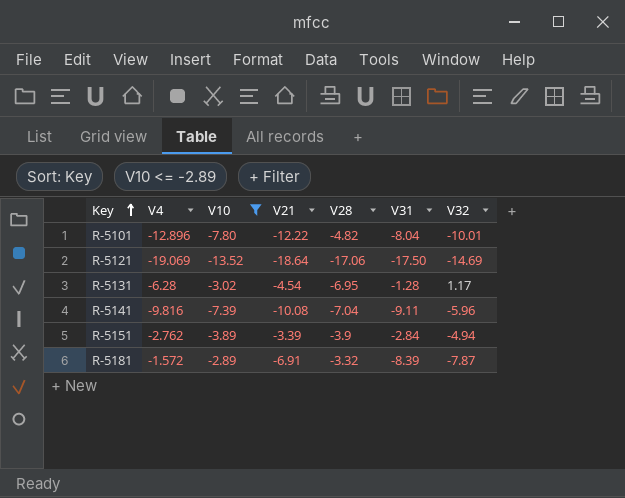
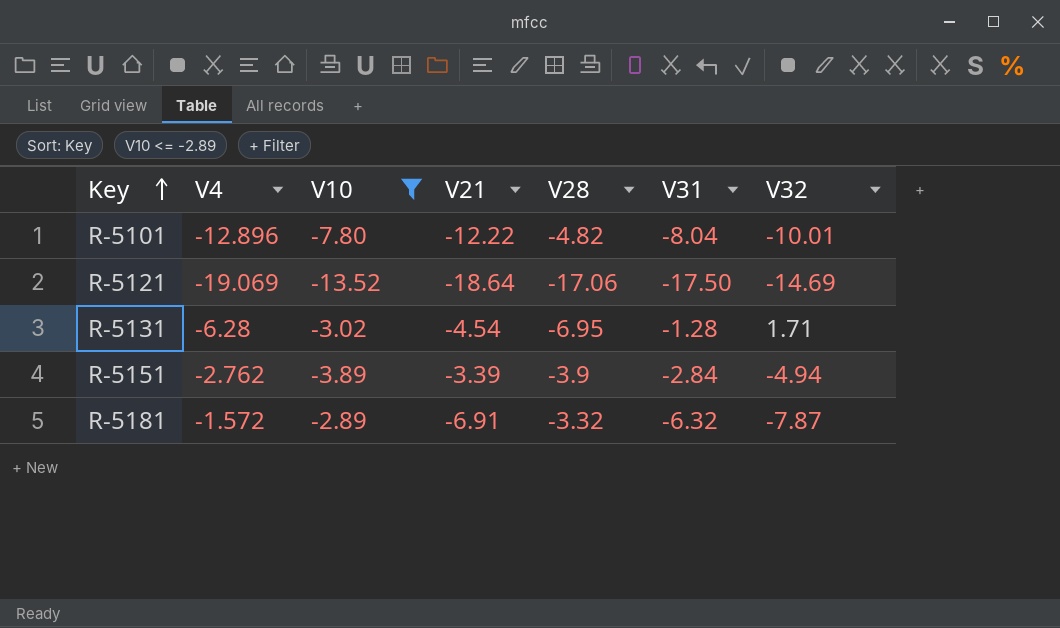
row R-5141: -9.816 | -7.39 | -10.08 | -7.04 | -9.11 | -5.96 -> none
R-5131 | V32: 1.17 -> 1.71
R-5181 | V31: -8.39 -> -6.32

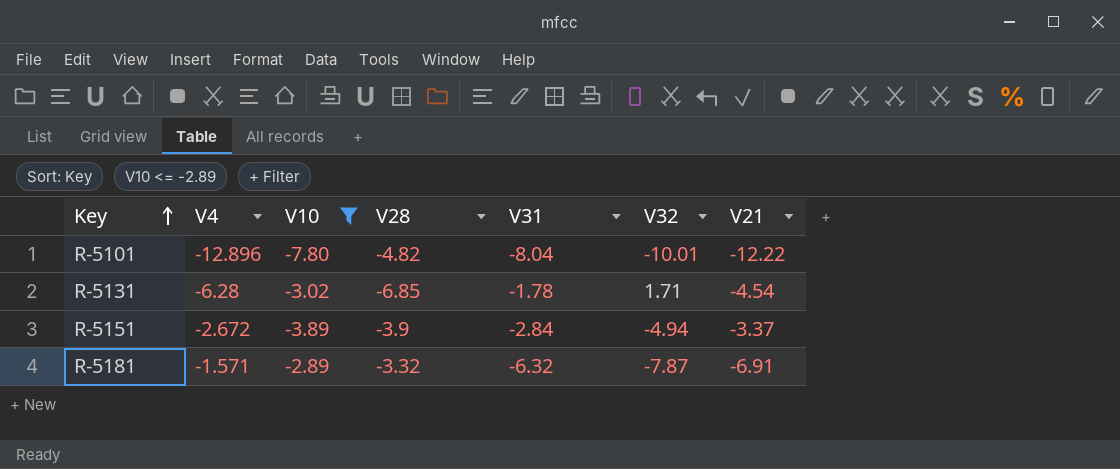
column V21 | position: 4 -> 7
row R-5121: -19.069 | -13.52 | -18.64 | -17.06 | -17.50 | -14.69 -> none
R-5131 | V28: -6.95 -> -6.85
R-5131 | V31: -1.28 -> -1.78
R-5151 | V4: -2.762 -> -2.672
R-5151 | V21: -3.39 -> -3.37
R-5181 | V4: -1.572 -> -1.571

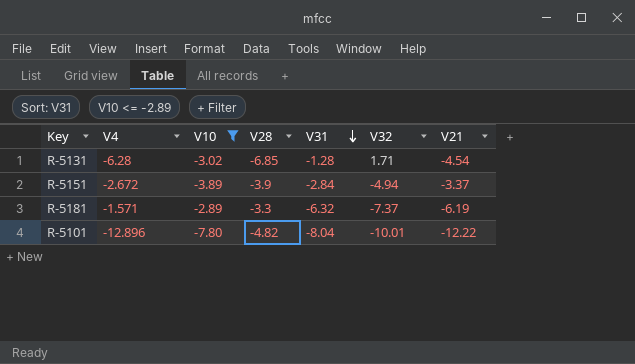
row order: Key ascending -> V31 descending
R-5131 | V31: -1.78 -> -1.28
R-5181 | V28: -3.32 -> -3.3
R-5181 | V32: -7.87 -> -7.37
R-5181 | V21: -6.91 -> -6.19

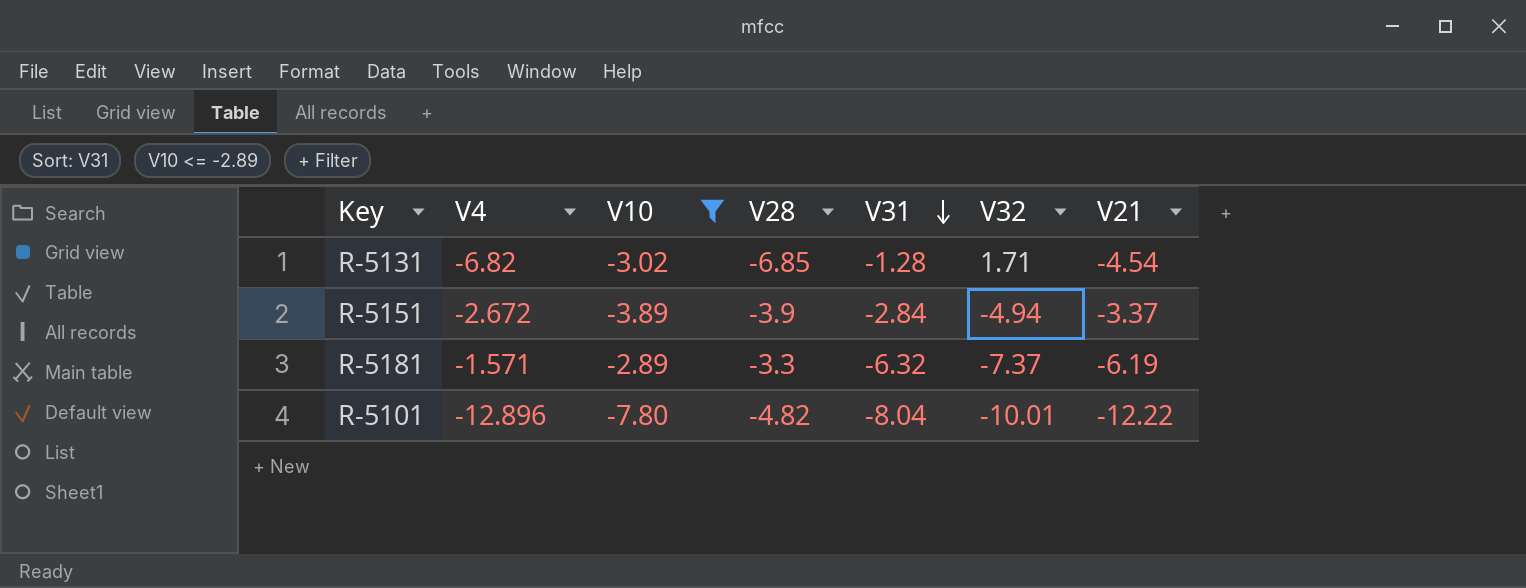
R-5131 | V4: -6.28 -> -6.82

